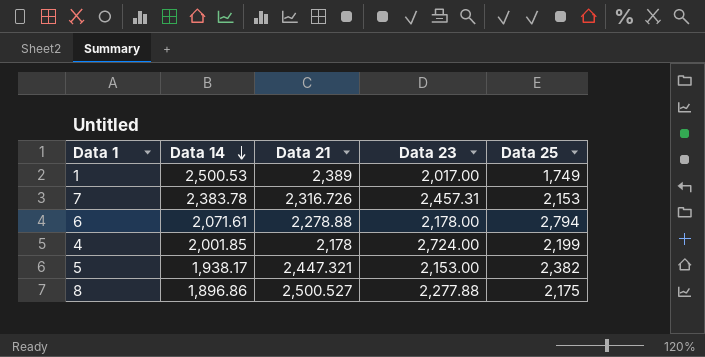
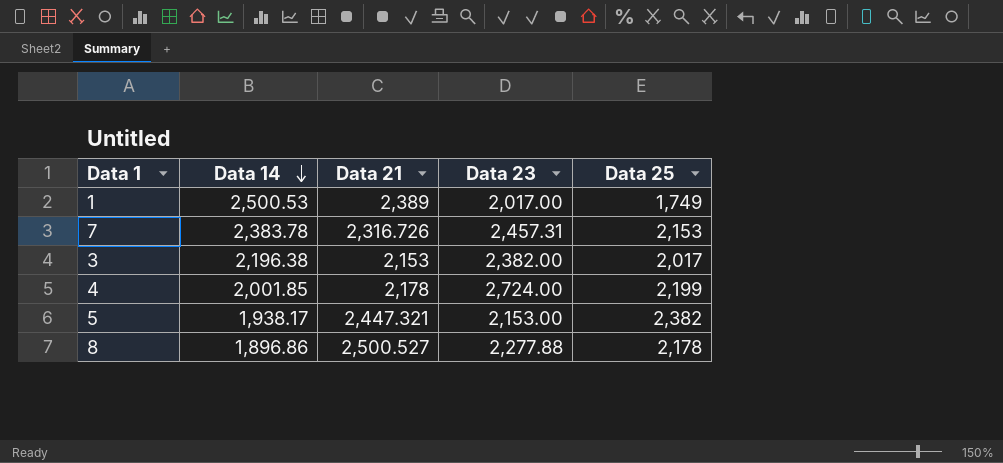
row 6: 2,071.61 | 2,278.88 | 2,178.00 | 2,794 -> none
row 3: none -> 2,196.38 | 2,153 | 2,382.00 | 2,017
8 | Data 25: 2,175 -> 2,178

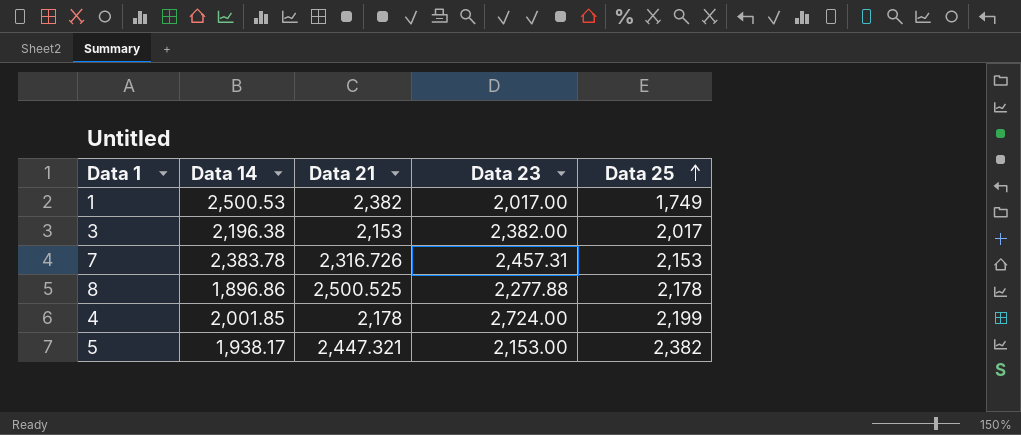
row order: Data 14 descending -> Data 25 ascending
1 | Data 21: 2,389 -> 2,382
8 | Data 21: 2,500.527 -> 2,500.525

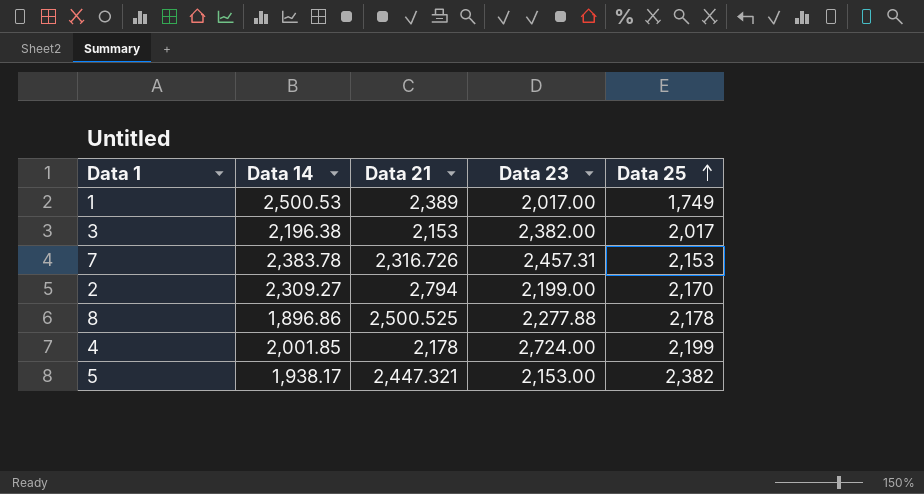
1 | Data 21: 2,382 -> 2,389
row 2: none -> 2,309.27 | 2,794 | 2,199.00 | 2,170

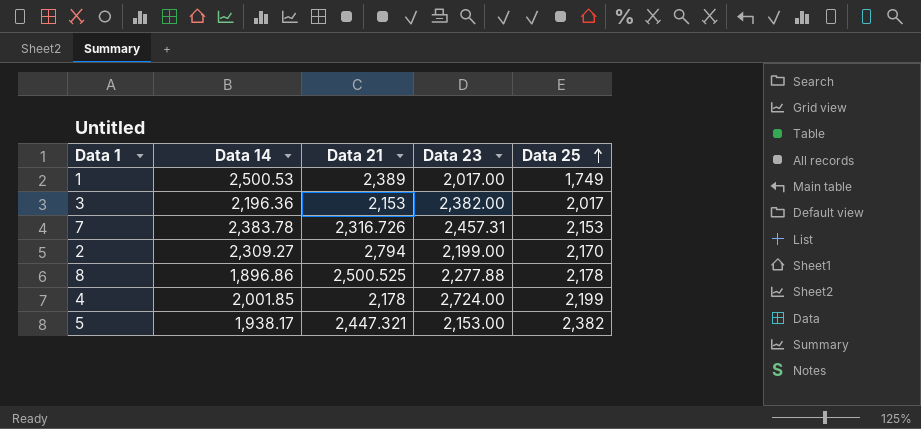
3 | Data 14: 2,196.38 -> 2,196.36

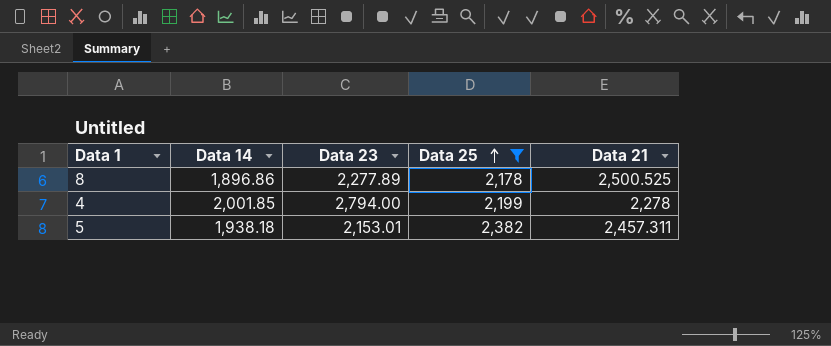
filter: none -> Data 25 >= 2,178
column Data 21 | position: 3 -> 5
8 | Data 23: 2,277.88 -> 2,277.89
4 | Data 23: 2,724.00 -> 2,794.00
4 | Data 21: 2,178 -> 2,278
5 | Data 14: 1,938.17 -> 1,938.18
5 | Data 23: 2,153.00 -> 2,153.01
5 | Data 21: 2,447.321 -> 2,457.311

